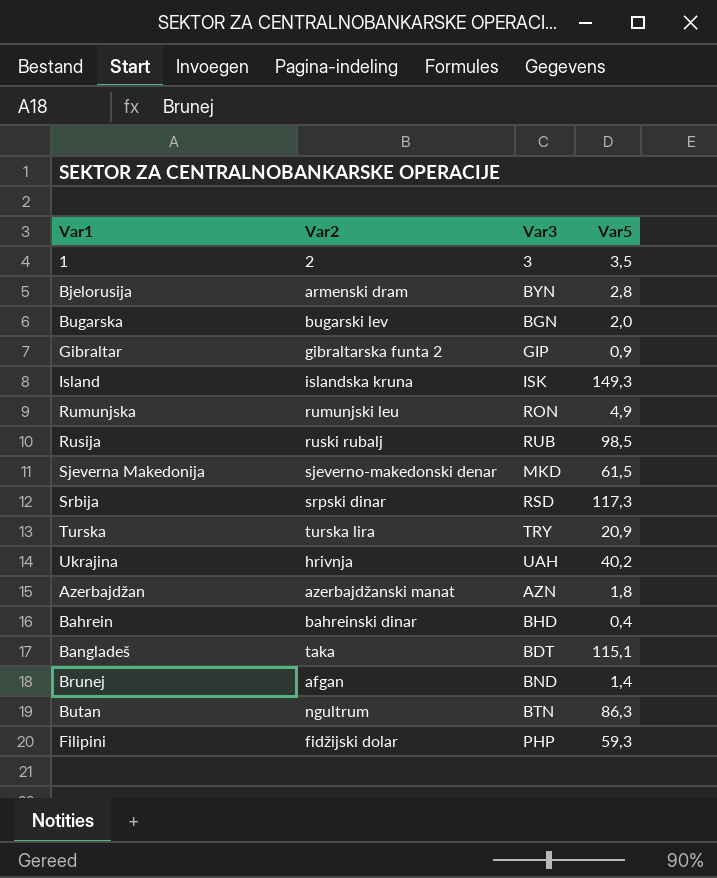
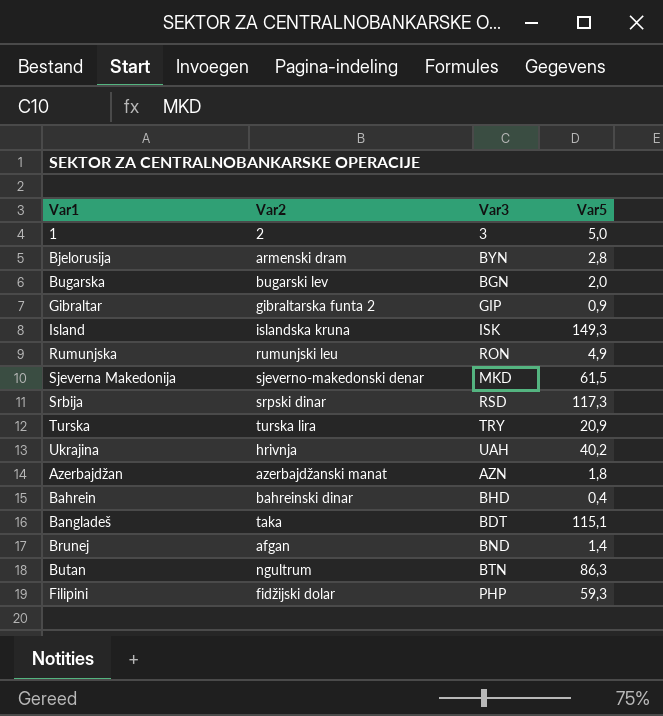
row Rusija: ruski rubalj | RUB | 98,5 -> none
1 | Var5: 3,5 -> 5,0

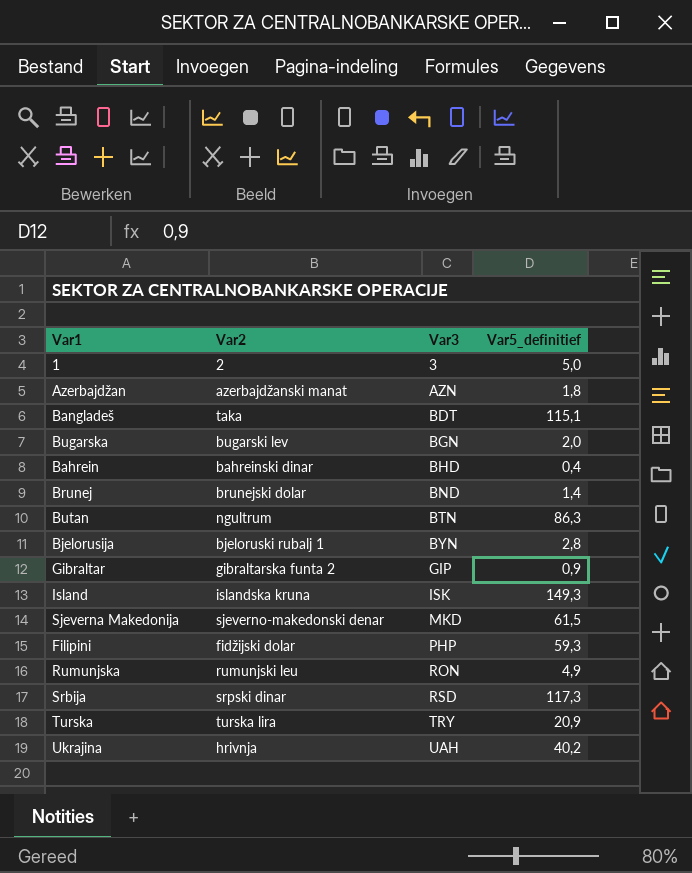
row order: none -> Var3 ascending
column name: Var5 -> Var5_definitief
Brunej | Var2: afgan -> brunejski dolar
Bjelorusija | Var2: armenski dram -> bjeloruski rubalj 1

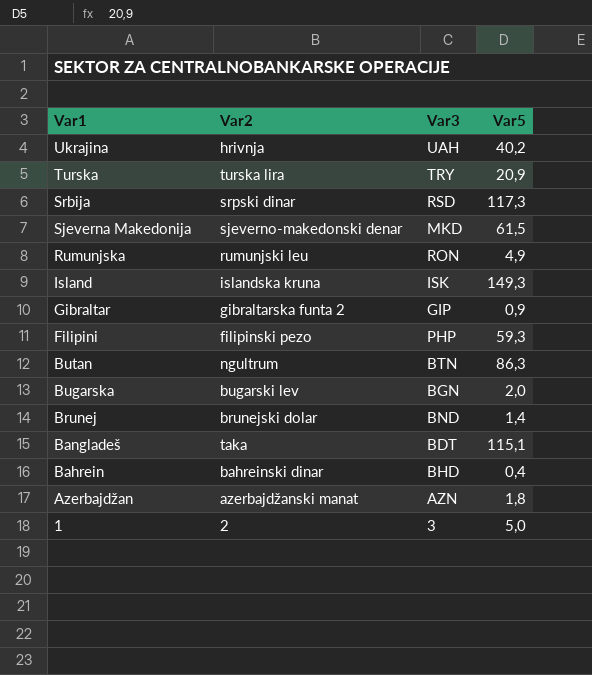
row order: Var3 ascending -> Var1 descending
column name: Var5_definitief -> Var5
row Bjelorusija: bjeloruski rubalj 1 | BYN | 2,8 -> none
Filipini | Var2: fidžijski dolar -> filipinski pezo

